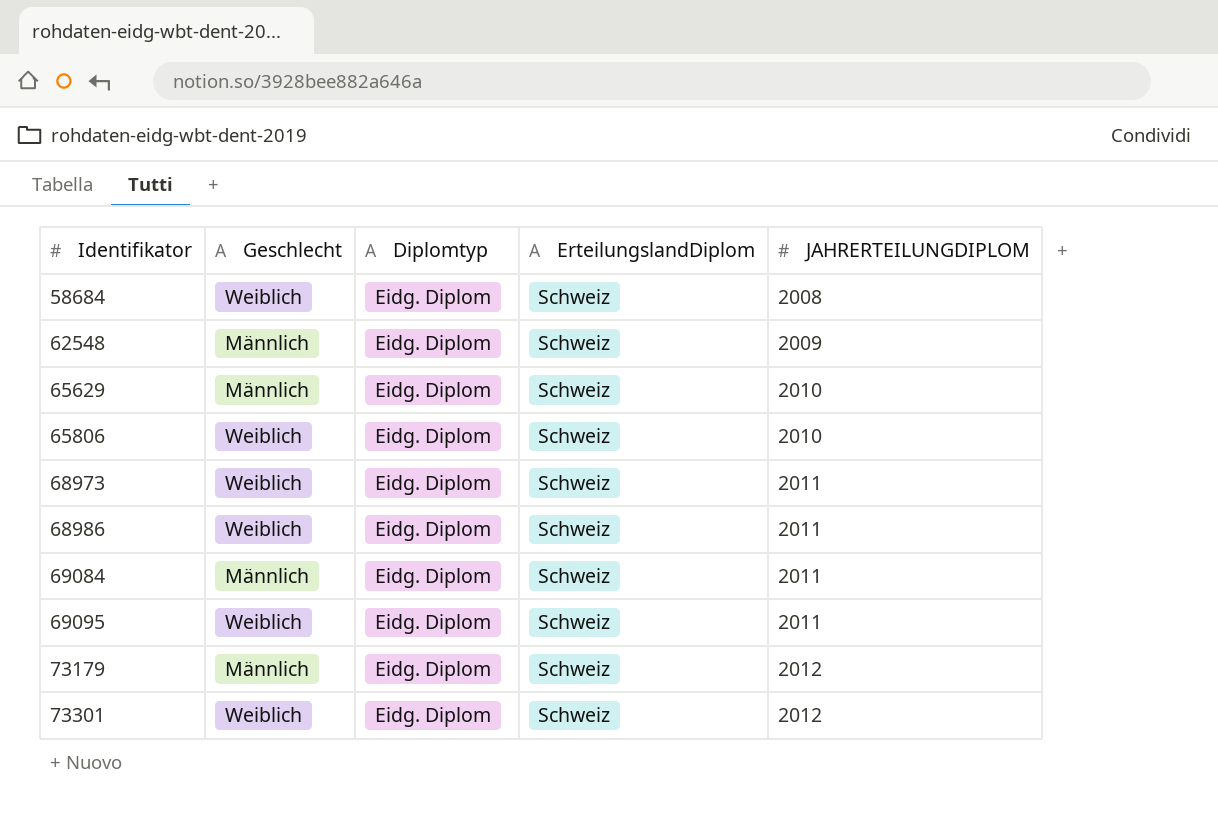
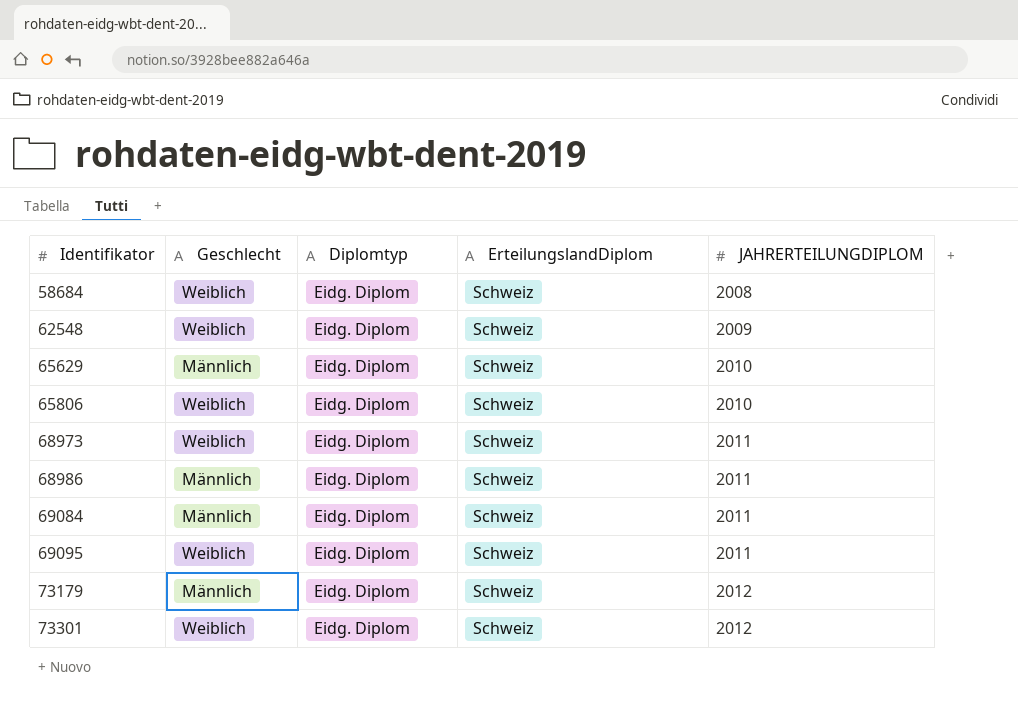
62548 | Geschlecht: Männlich -> Weiblich
68986 | Geschlecht: Weiblich -> Männlich

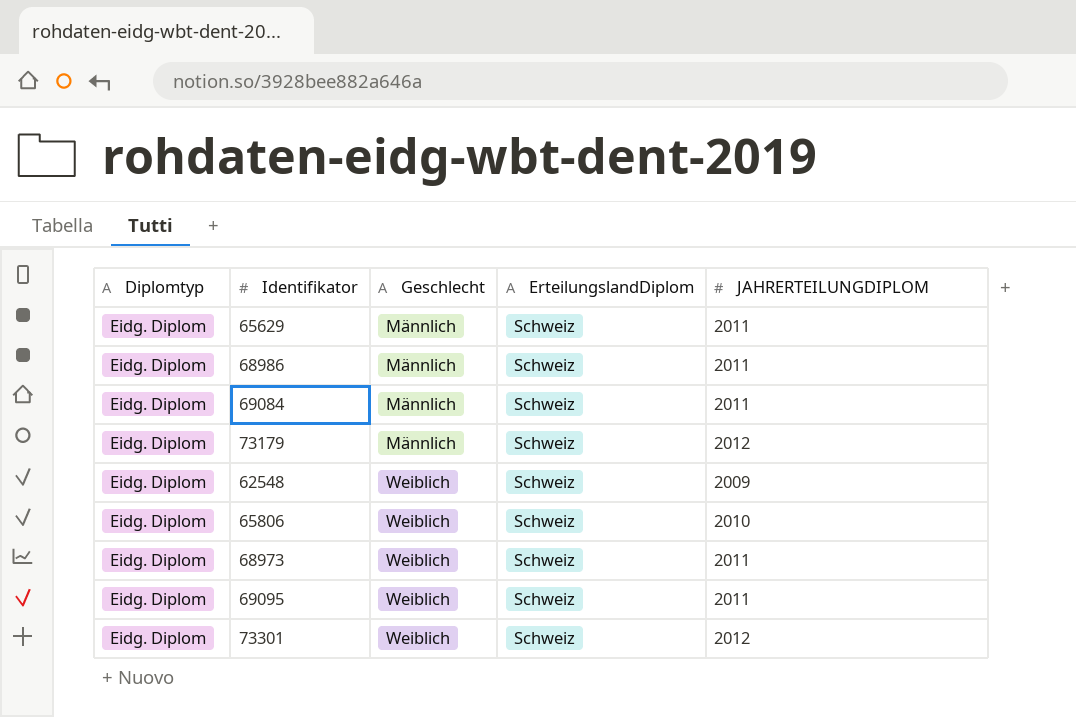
row order: Identifikator ascending -> Geschlecht ascending
column Diplomtyp | position: 3 -> 1
row 58684: Weiblich | Eidg. Diplom | Schweiz | 2008 -> none
65629 | JAHRERTEILUNGDIPLOM: 2010 -> 2011

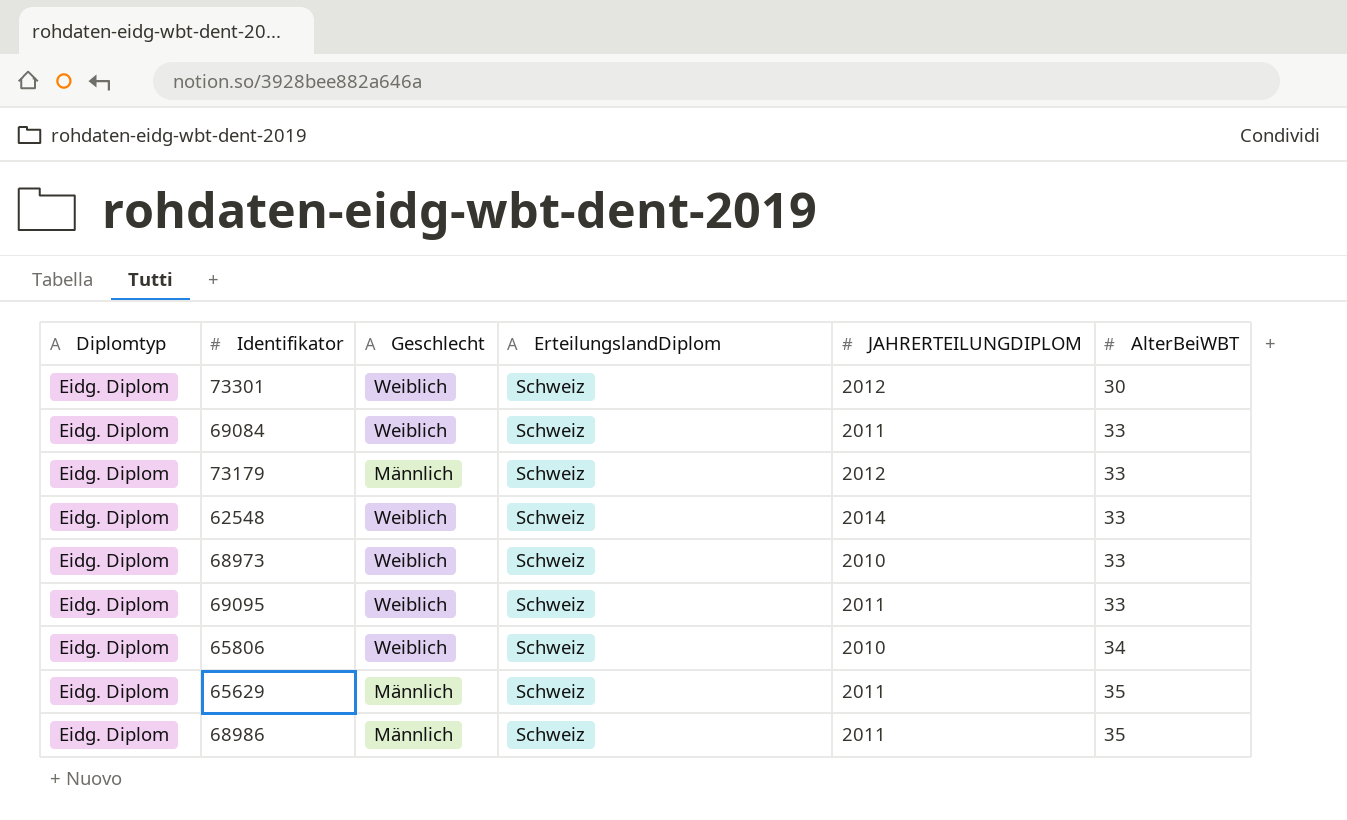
row order: Geschlecht ascending -> AlterBeiWBT ascending
column AlterBeiWBT | position: none -> 6
69084 | Geschlecht: Männlich -> Weiblich
62548 | JAHRERTEILUNGDIPLOM: 2009 -> 2014
68973 | JAHRERTEILUNGDIPLOM: 2011 -> 2010

